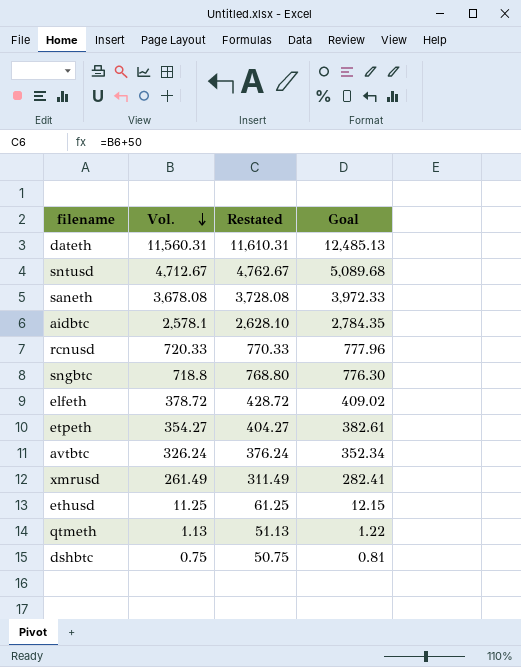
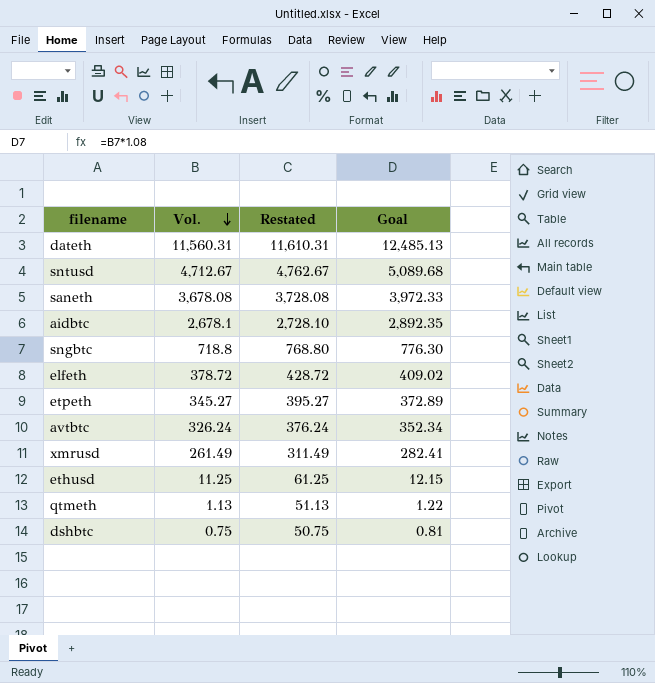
row rcnusd: 720.33 | 770.33 | 777.96 -> none
aidbtc | Vol.: 2,578.1 -> 2,678.1
aidbtc | Restated: 2,628.10 -> 2,728.10
aidbtc | Goal: 2,784.35 -> 2,892.35
etpeth | Vol.: 354.27 -> 345.27
etpeth | Restated: 404.27 -> 395.27
etpeth | Goal: 382.61 -> 372.89

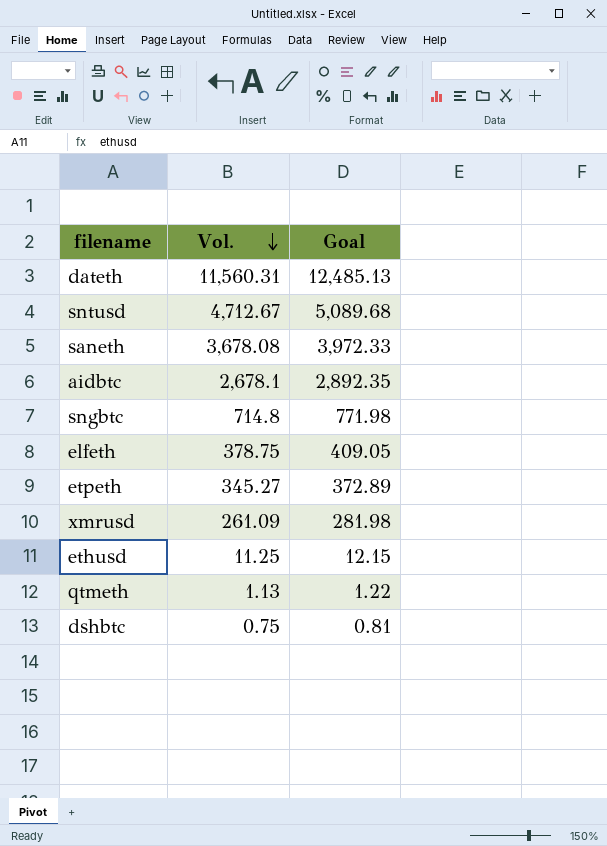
column Restated | formula: [Vol.] + 50 -> none
row avtbtc: 326.24 | 376.24 | 352.34 -> none
sngbtc | Vol.: 718.8 -> 714.8
sngbtc | Goal: 776.30 -> 771.98
elfeth | Vol.: 378.72 -> 378.75
elfeth | Goal: 409.02 -> 409.05
xmrusd | Vol.: 261.49 -> 261.09
xmrusd | Goal: 282.41 -> 281.98

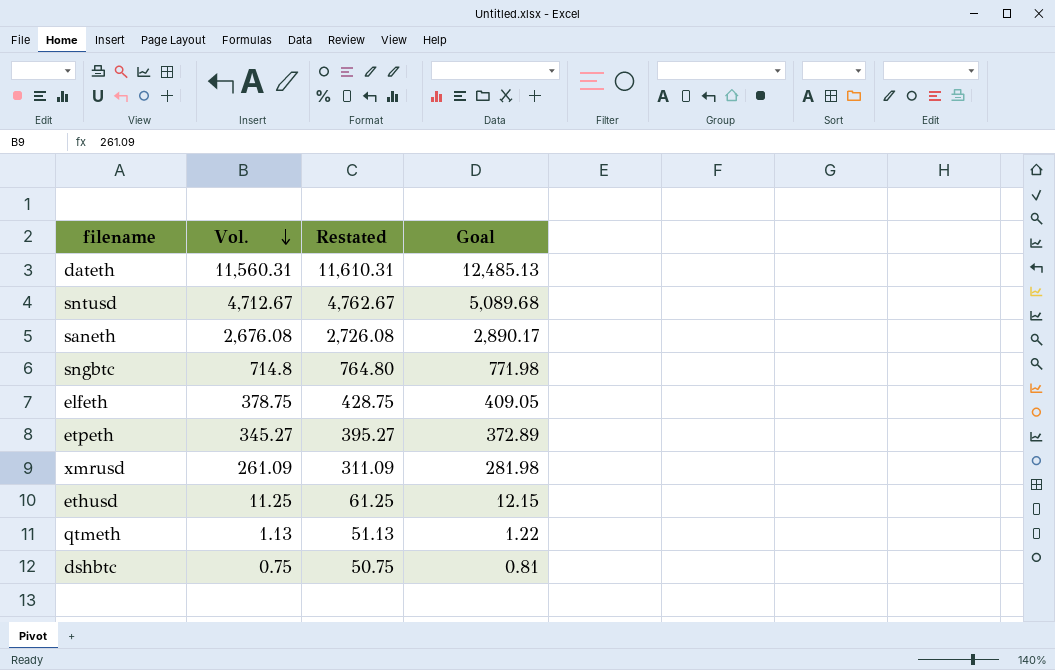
column Restated | formula: none -> [Vol.] + 50
row aidbtc: 2,678.1 | 2,892.35 -> none
saneth | Vol.: 3,678.08 -> 2,676.08
saneth | Goal: 3,972.33 -> 2,890.17

